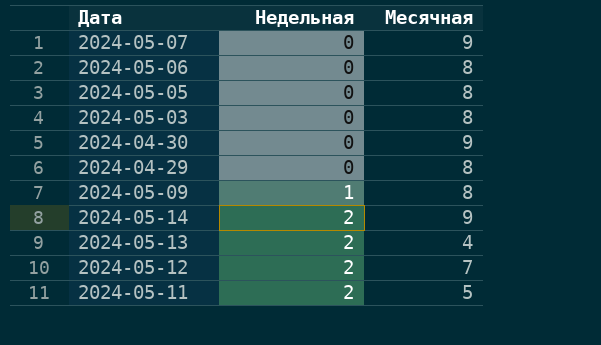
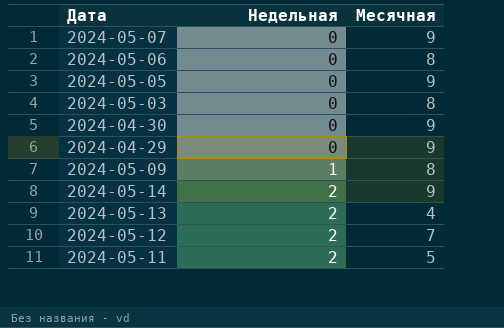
2024-05-05 | Месячная: 8 -> 9
2024-04-29 | Месячная: 8 -> 9

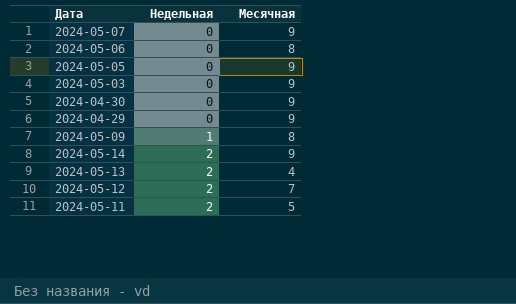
2024-05-03 | Месячная: 8 -> 9

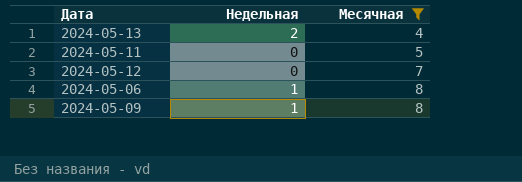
filter: none -> Месячная != 9
row order: Недельная ascending -> Месячная ascending
2024-05-11 | Недельная: 2 -> 0
2024-05-12 | Недельная: 2 -> 0
2024-05-06 | Недельная: 0 -> 1

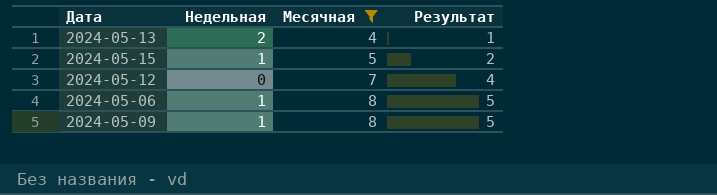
column Результат | formula: none -> [Месячная] - 3
row 2024-05-11: 0 | 5 -> none
row 2024-05-15: none -> 1 | 5 | 2

